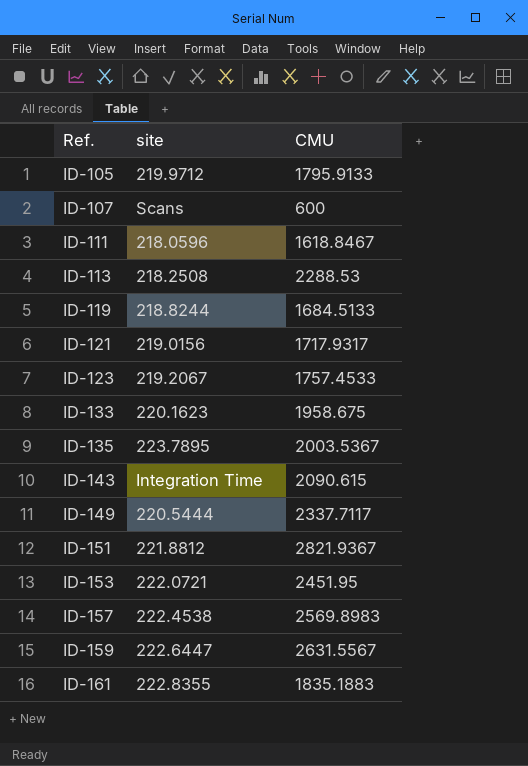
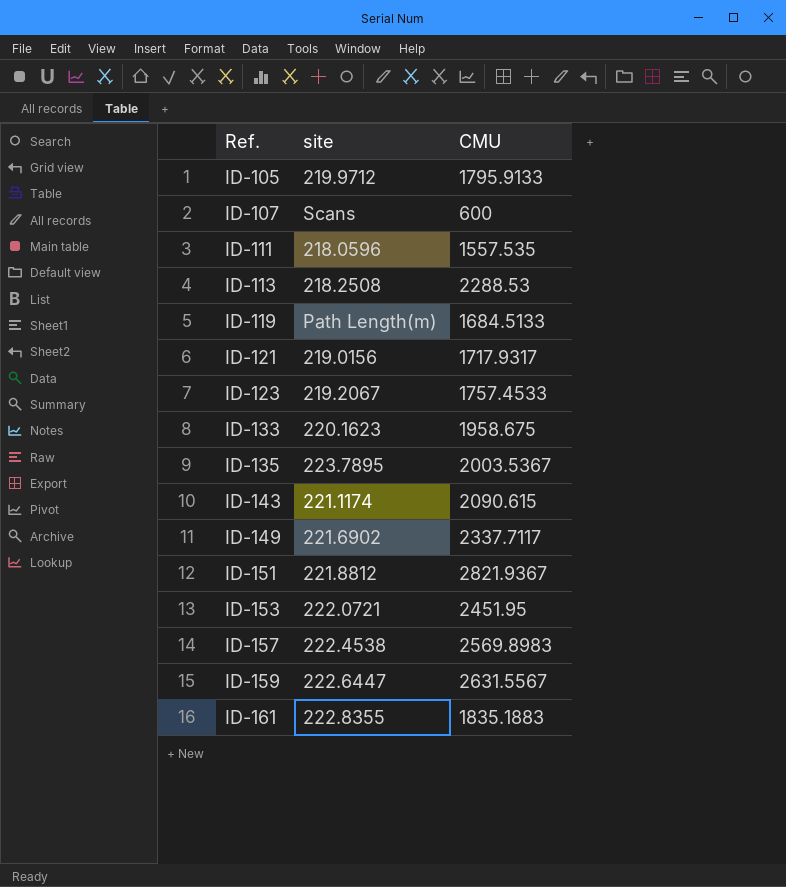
ID-111 | CMU: 1618.8467 -> 1557.535
ID-119 | site: 218.8244 -> Path Length(m)
ID-143 | site: Integration Time -> 221.1174
ID-149 | site: 220.5444 -> 221.6902

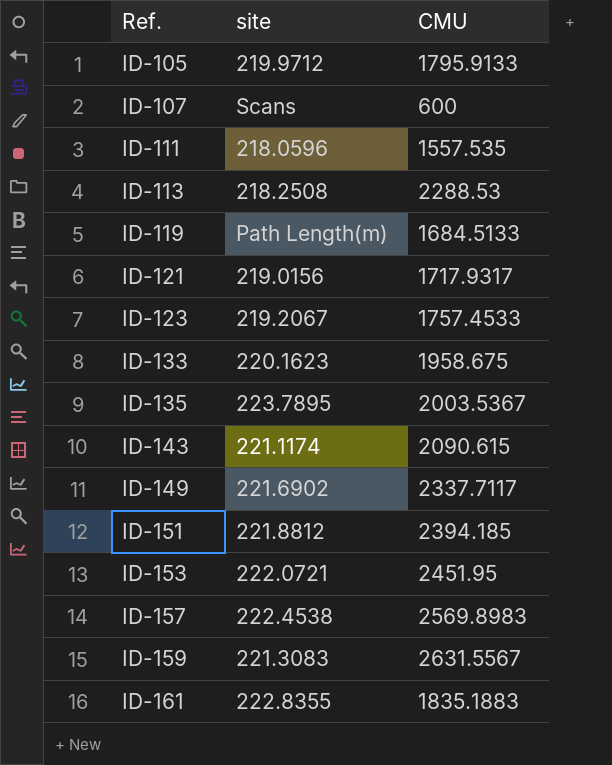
ID-151 | CMU: 2821.9367 -> 2394.185
ID-159 | site: 222.6447 -> 221.3083

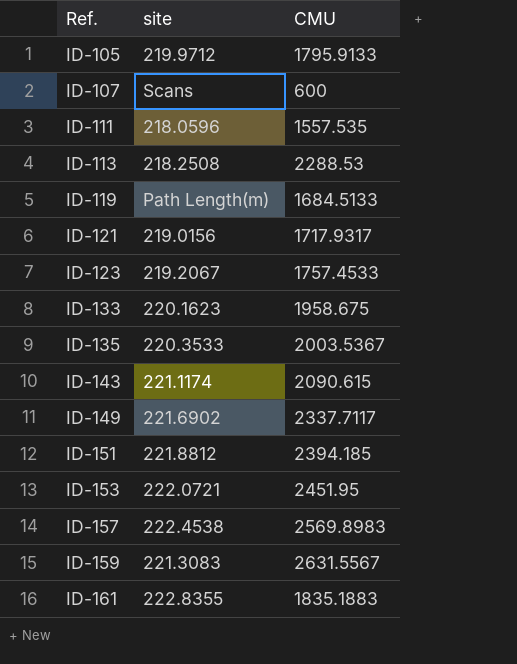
ID-135 | site: 223.7895 -> 220.3533

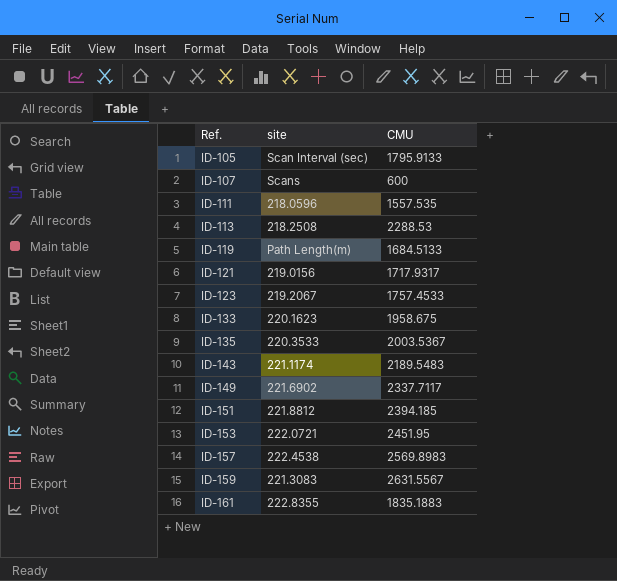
ID-105 | site: 219.9712 -> Scan Interval (sec)
ID-143 | CMU: 2090.615 -> 2189.5483

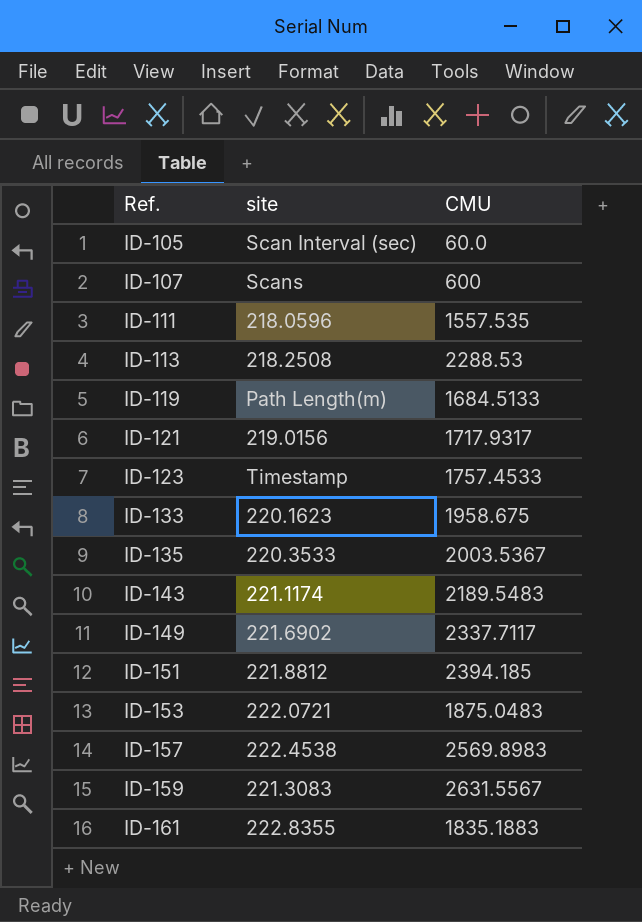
ID-105 | CMU: 1795.9133 -> 60.0
ID-123 | site: 219.2067 -> Timestamp
ID-153 | CMU: 2451.95 -> 1875.0483

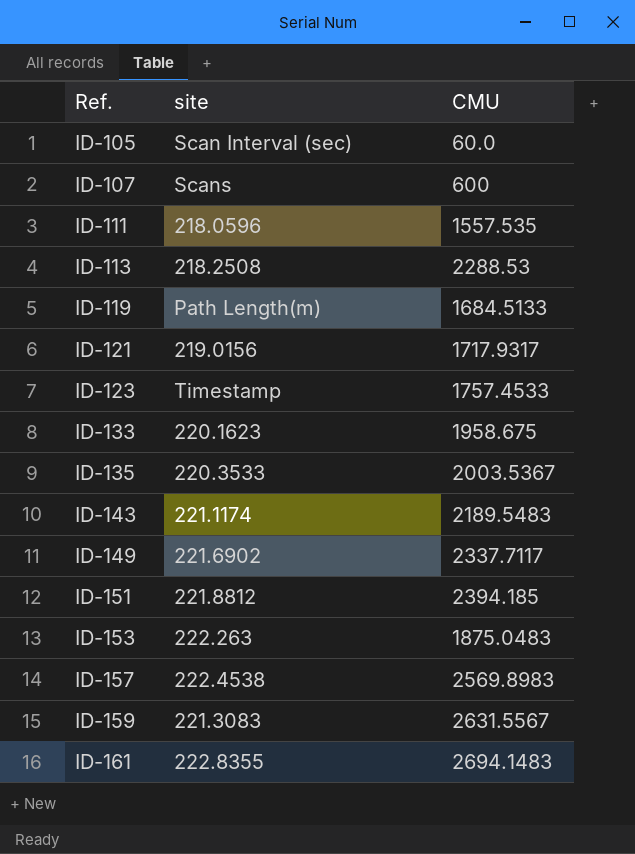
ID-153 | site: 222.0721 -> 222.263
ID-161 | CMU: 1835.1883 -> 2694.1483

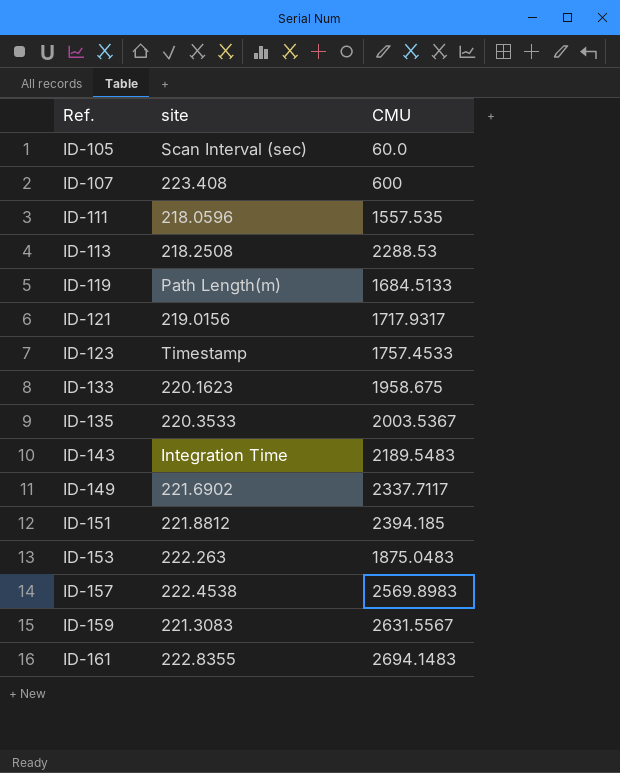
ID-107 | site: Scans -> 223.408
ID-143 | site: 221.1174 -> Integration Time

